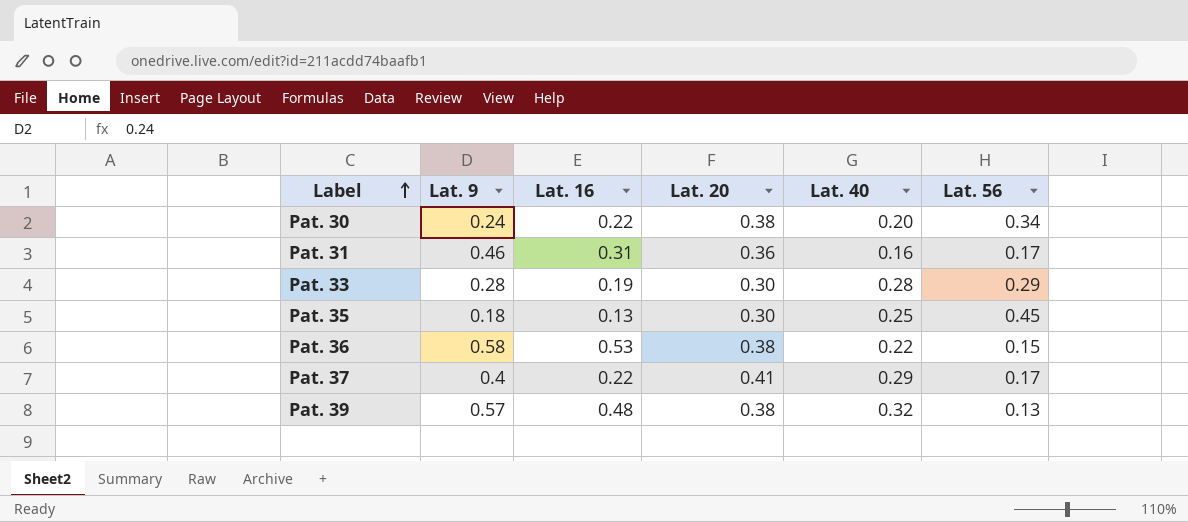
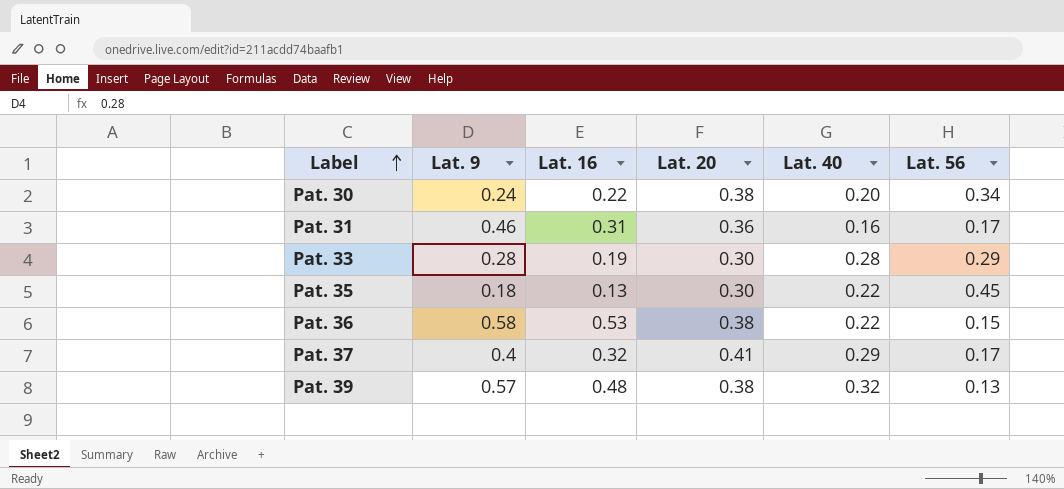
Pat. 35 | Lat. 40: 0.25 -> 0.22
Pat. 37 | Lat. 16: 0.22 -> 0.32

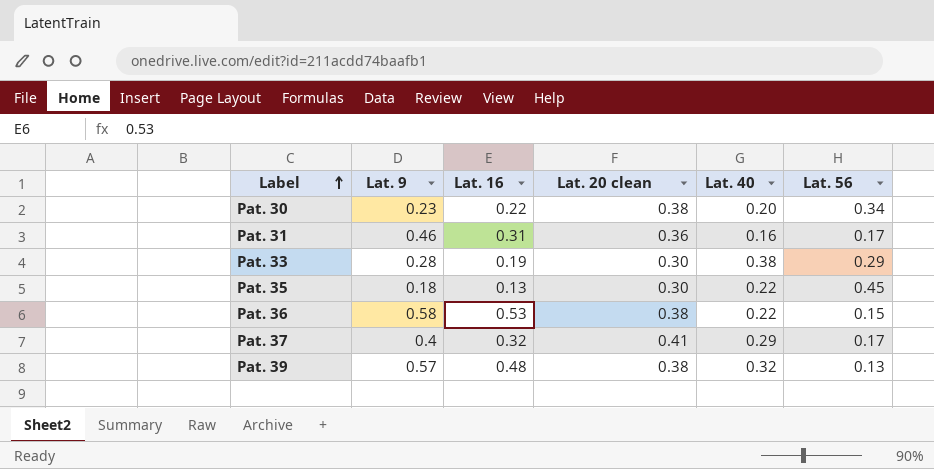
column name: Lat. 20 -> Lat. 20 clean
Pat. 30 | Lat. 9: 0.24 -> 0.23
Pat. 33 | Lat. 40: 0.28 -> 0.38

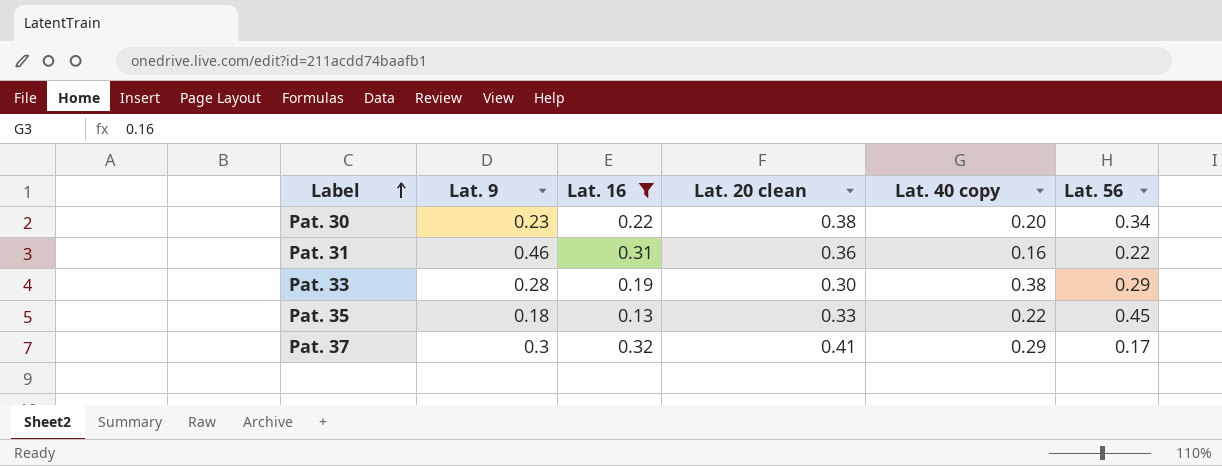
filter: none -> Lat. 16 <= 0.32
column name: Lat. 40 -> Lat. 40 copy
Pat. 31 | Lat. 56: 0.17 -> 0.22
Pat. 35 | Lat. 20 clean: 0.30 -> 0.33
Pat. 37 | Lat. 9: 0.4 -> 0.3

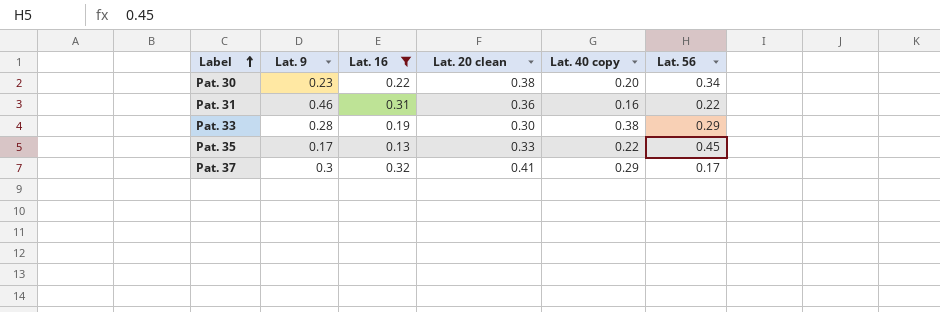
Pat. 35 | Lat. 9: 0.18 -> 0.17

